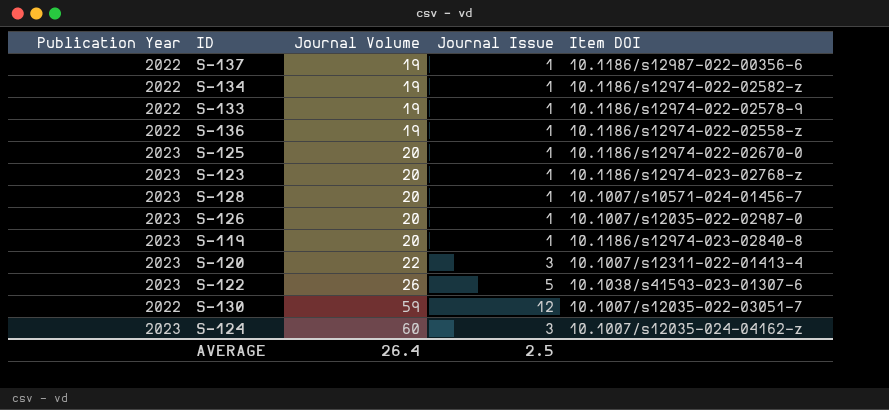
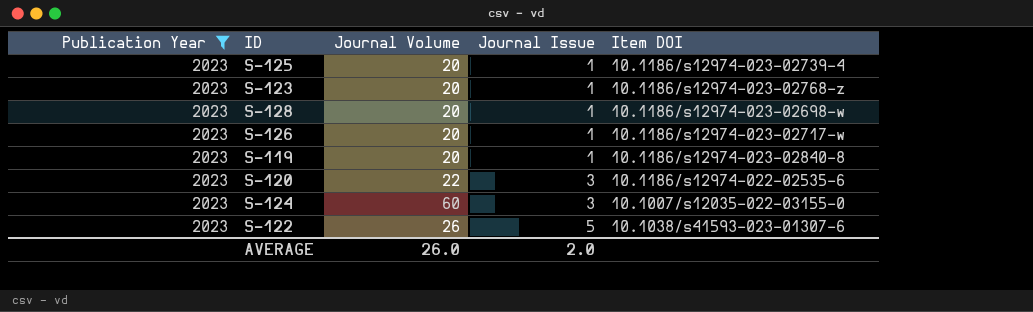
filter: none -> Publication Year = 2023
row order: Journal Volume ascending -> Journal Issue ascending
S-125 | Item DOI: 10.1186/s12974-022-02670-0 -> 10.1186/s12974-023-02739-4
S-128 | Item DOI: 10.1007/s10571-024-01456-7 -> 10.1186/s12974-023-02698-w
S-126 | Item DOI: 10.1007/s12035-022-02987-0 -> 10.1186/s12974-023-02717-w
S-120 | Item DOI: 10.1007/s12311-022-01413-4 -> 10.1186/s12974-022-02535-6
S-124 | Item DOI: 10.1007/s12035-024-04162-z -> 10.1007/s12035-022-03155-0
AVERAGE | Journal Volume: 26.4 -> 26.0
AVERAGE | Journal Issue: 2.5 -> 2.0

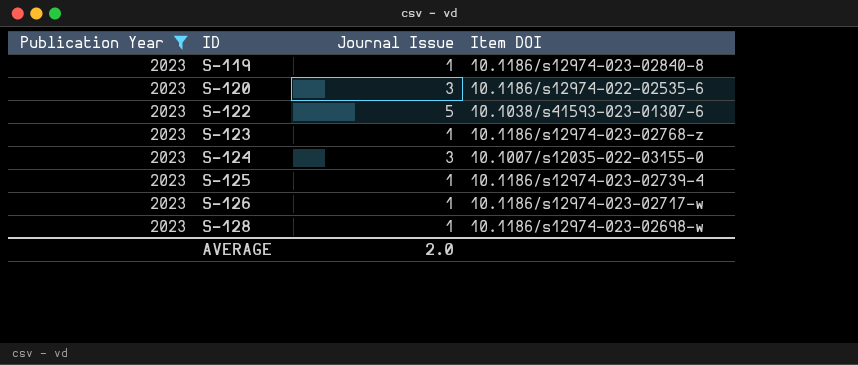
row order: Journal Issue ascending -> ID ascending
column Journal Volume | position: 3 -> none

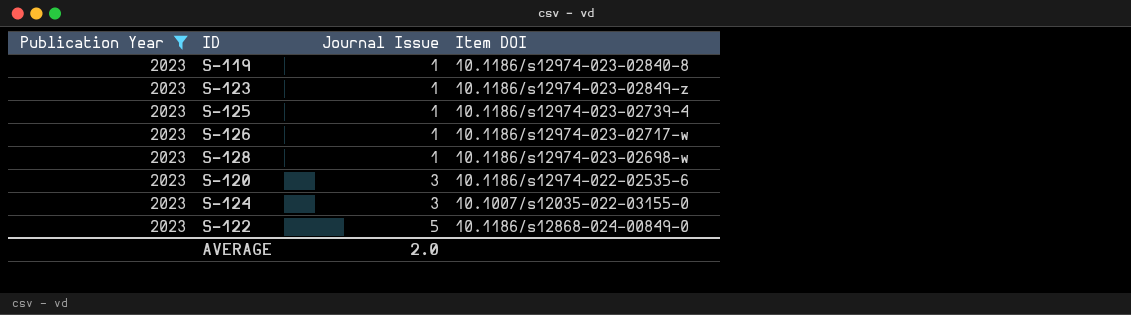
row order: ID ascending -> Journal Issue ascending
S-123 | Item DOI: 10.1186/s12974-023-02768-z -> 10.1186/s12974-023-02849-z
S-122 | Item DOI: 10.1038/s41593-023-01307-6 -> 10.1186/s12868-024-00849-0

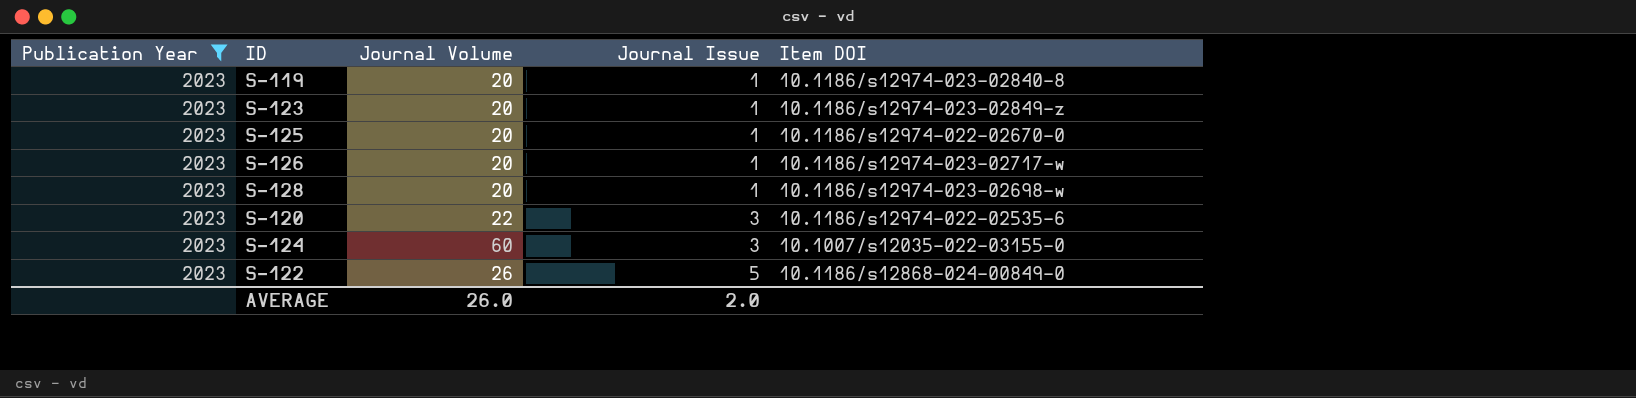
column Journal Volume | position: none -> 3
S-125 | Item DOI: 10.1186/s12974-023-02739-4 -> 10.1186/s12974-022-02670-0

